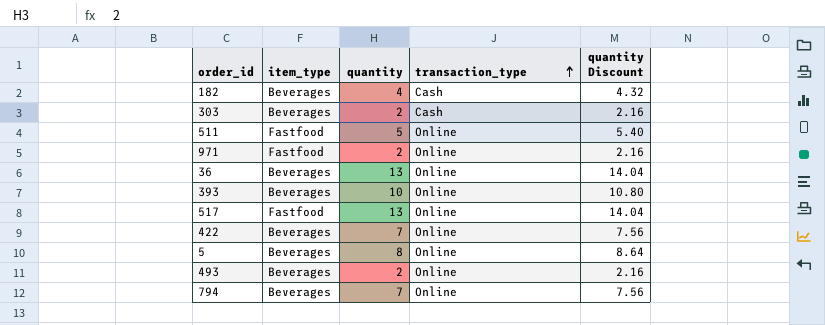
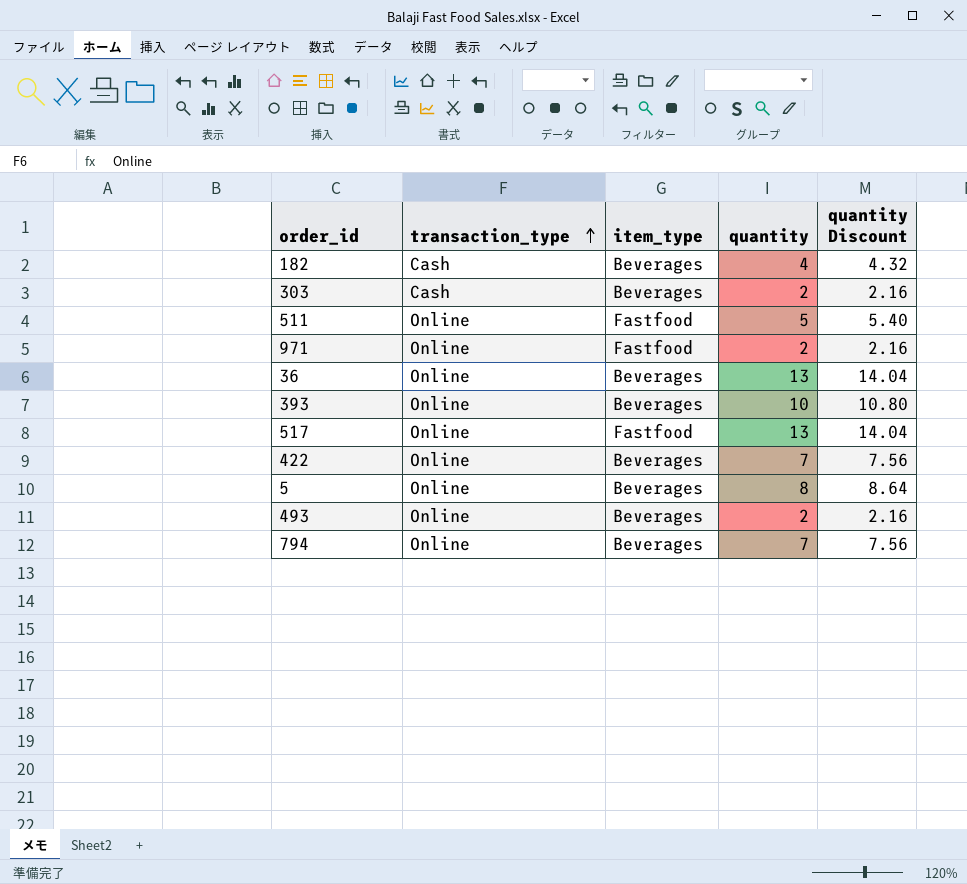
column transaction_type | position: 4 -> 2

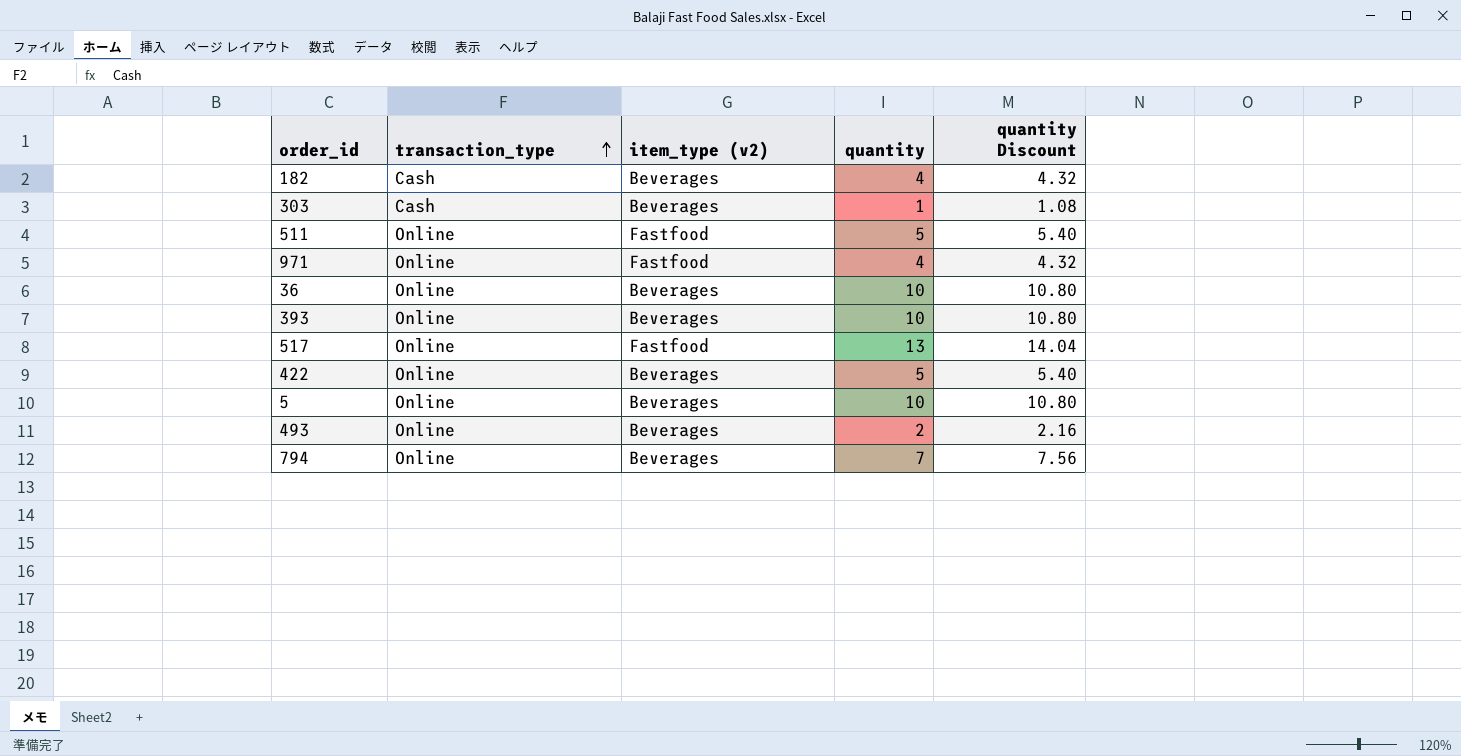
column name: item_type -> item_type (v2)
303 | quantity: 2 -> 1
303 | quantity Discount: 2.16 -> 1.08
971 | quantity: 2 -> 4
971 | quantity Discount: 2.16 -> 4.32
36 | quantity: 13 -> 10
36 | quantity Discount: 14.04 -> 10.80
422 | quantity: 7 -> 5
422 | quantity Discount: 7.56 -> 5.40
5 | quantity: 8 -> 10
5 | quantity Discount: 8.64 -> 10.80

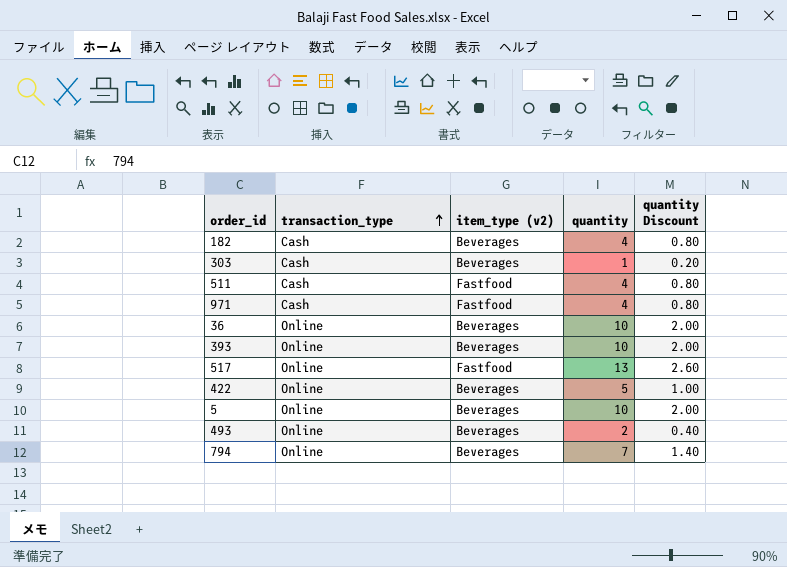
column quantity Discount | formula: [quantity] * 1.08 -> [quantity] * 0.2
511 | transaction_type: Online -> Cash
511 | quantity: 5 -> 4
971 | transaction_type: Online -> Cash

